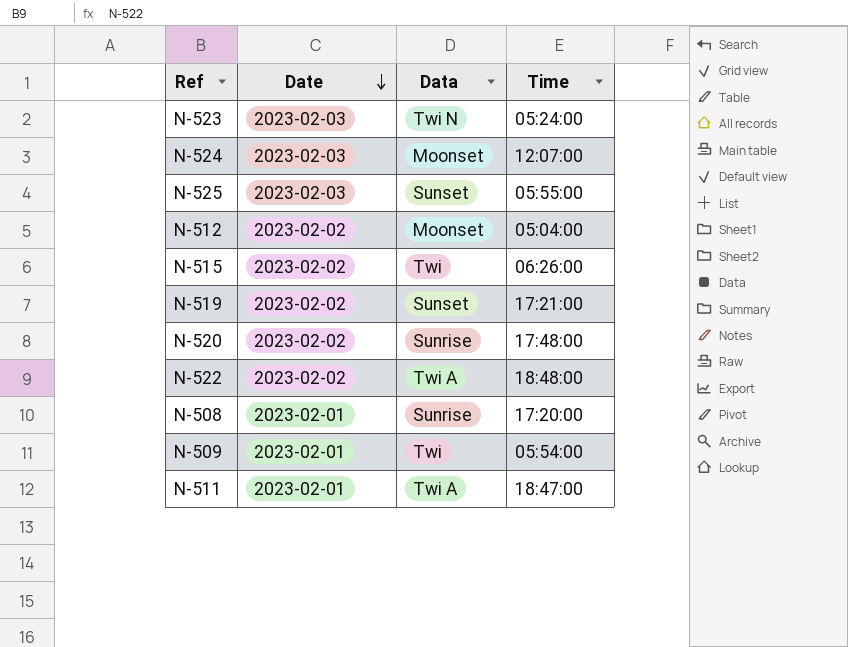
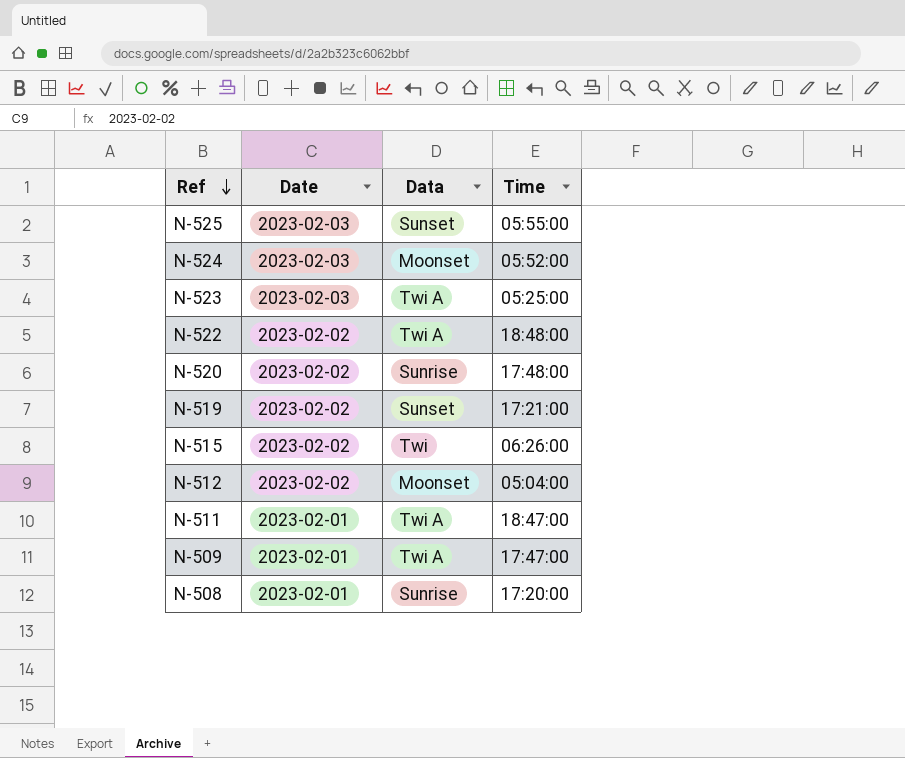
row order: Date descending -> Ref descending
N-524 | Time: 12:07:00 -> 05:52:00
N-523 | Data: Twi N -> Twi A
N-523 | Time: 05:24:00 -> 05:25:00
N-509 | Data: Twi -> Twi A
N-509 | Time: 05:54:00 -> 17:47:00

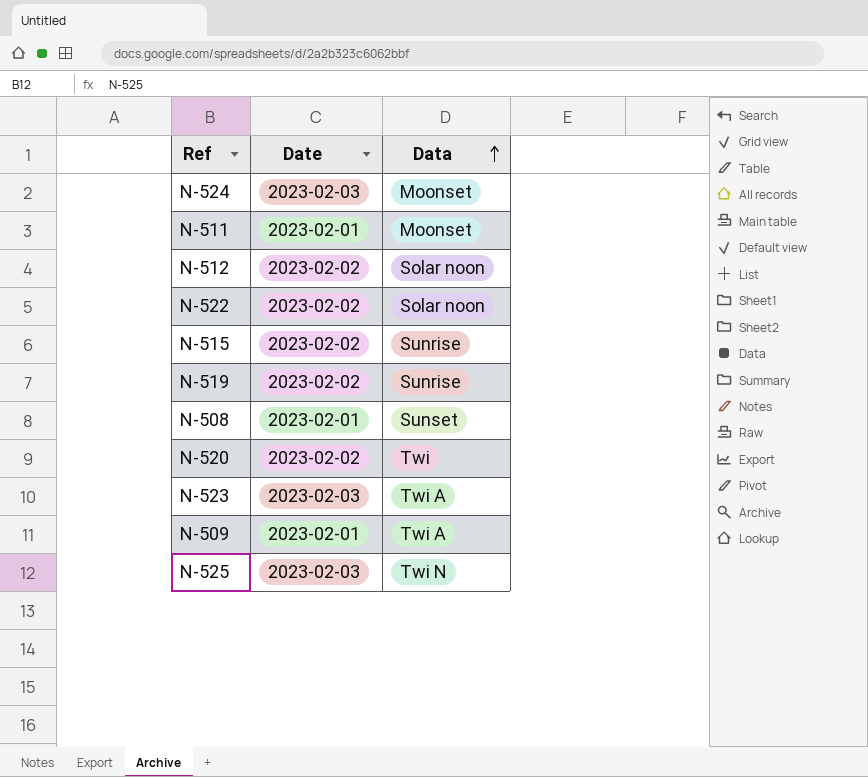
row order: Ref descending -> Data ascending
column Time | position: 4 -> none
N-511 | Data: Twi A -> Moonset
N-512 | Data: Moonset -> Solar noon
N-522 | Data: Twi A -> Solar noon
N-515 | Data: Twi -> Sunrise
N-519 | Data: Sunset -> Sunrise
N-508 | Data: Sunrise -> Sunset
N-520 | Data: Sunrise -> Twi
N-525 | Data: Sunset -> Twi N

